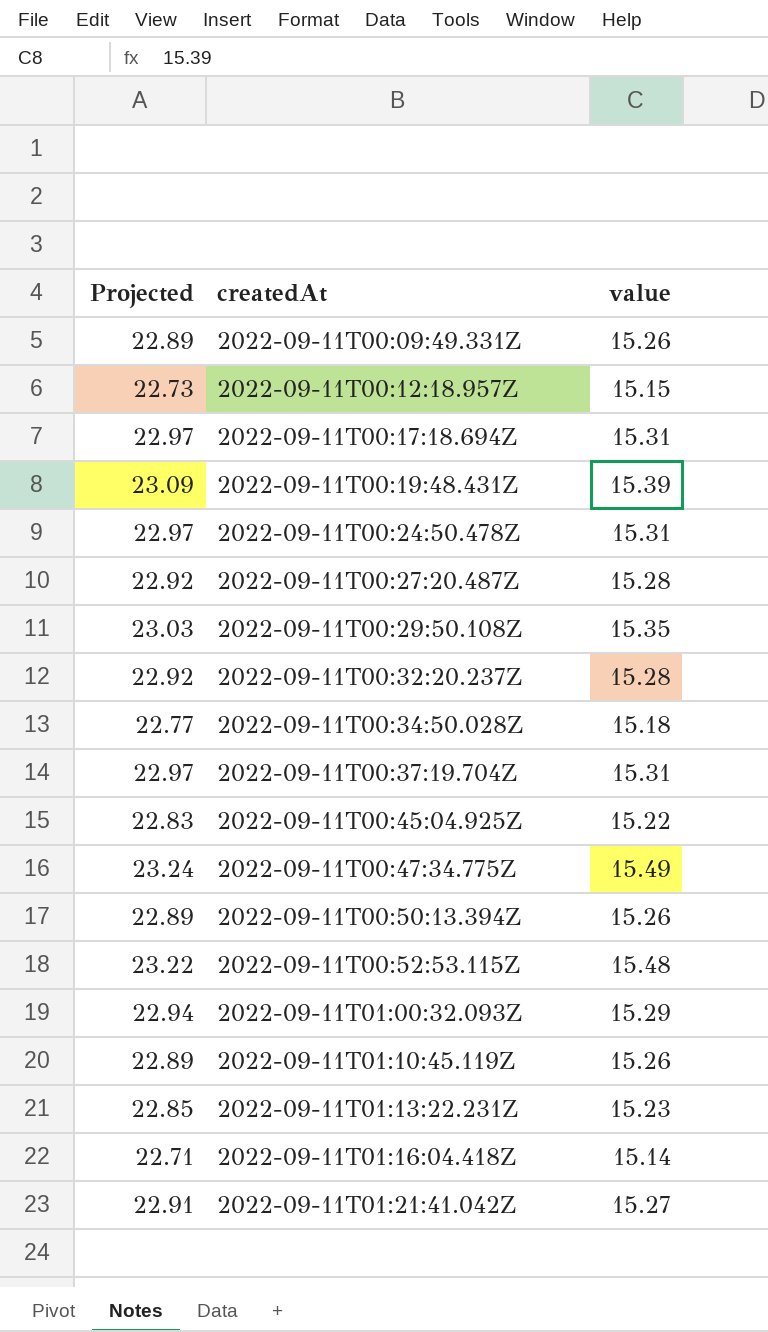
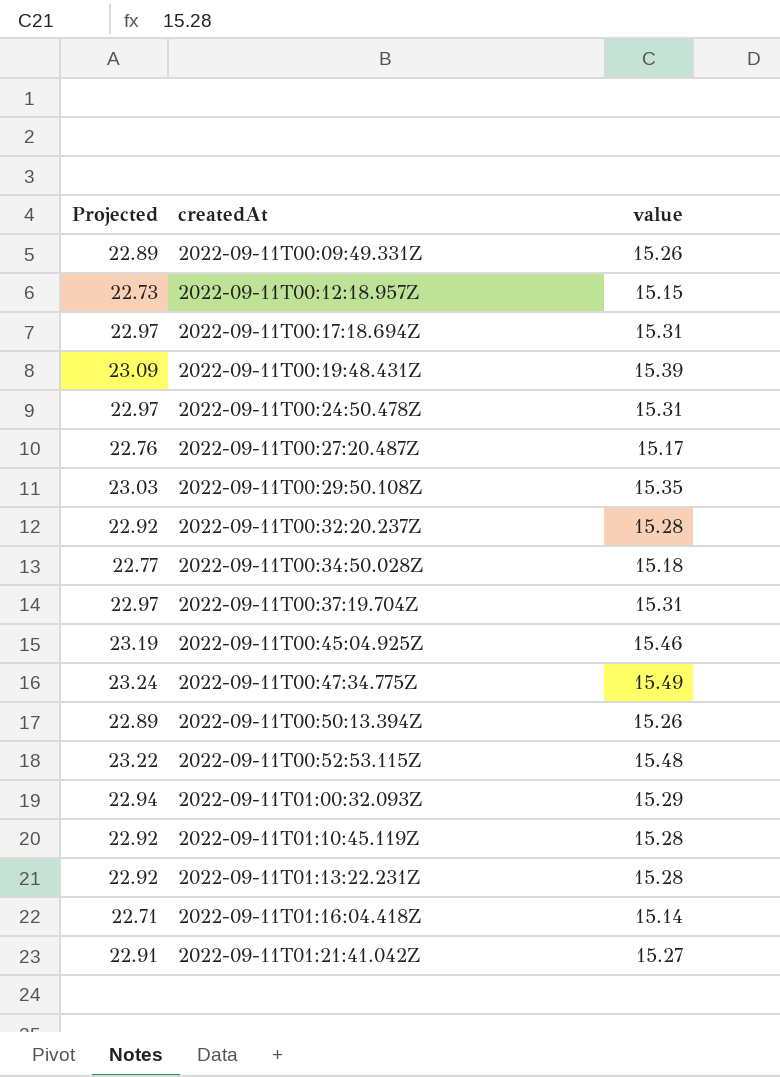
2022-09-11T00:27:20.487Z | Projected: 22.92 -> 22.76
2022-09-11T00:27:20.487Z | value: 15.28 -> 15.17
2022-09-11T00:45:04.925Z | Projected: 22.83 -> 23.19
2022-09-11T00:45:04.925Z | value: 15.22 -> 15.46
2022-09-11T01:10:45.119Z | Projected: 22.89 -> 22.92
2022-09-11T01:10:45.119Z | value: 15.26 -> 15.28
2022-09-11T01:13:22.231Z | Projected: 22.85 -> 22.92
2022-09-11T01:13:22.231Z | value: 15.23 -> 15.28

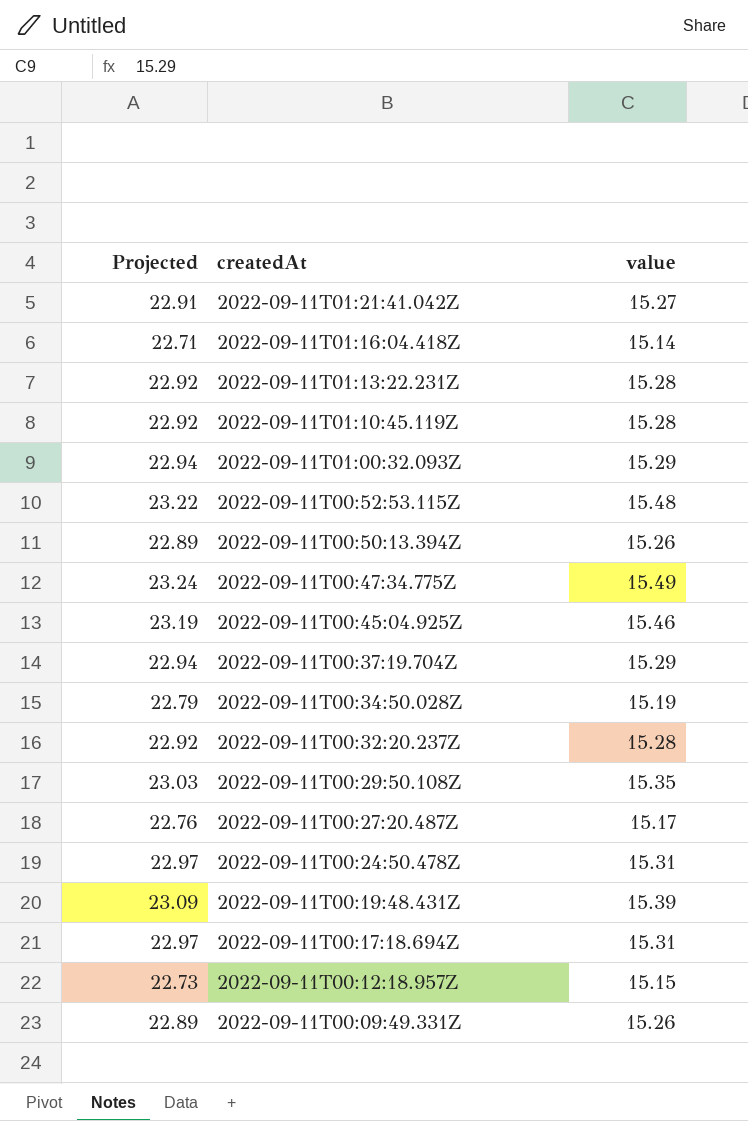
row order: createdAt ascending -> createdAt descending
2022-09-11T00:37:19.704Z | Projected: 22.97 -> 22.94
2022-09-11T00:37:19.704Z | value: 15.31 -> 15.29
2022-09-11T00:34:50.028Z | Projected: 22.77 -> 22.79
2022-09-11T00:34:50.028Z | value: 15.18 -> 15.19

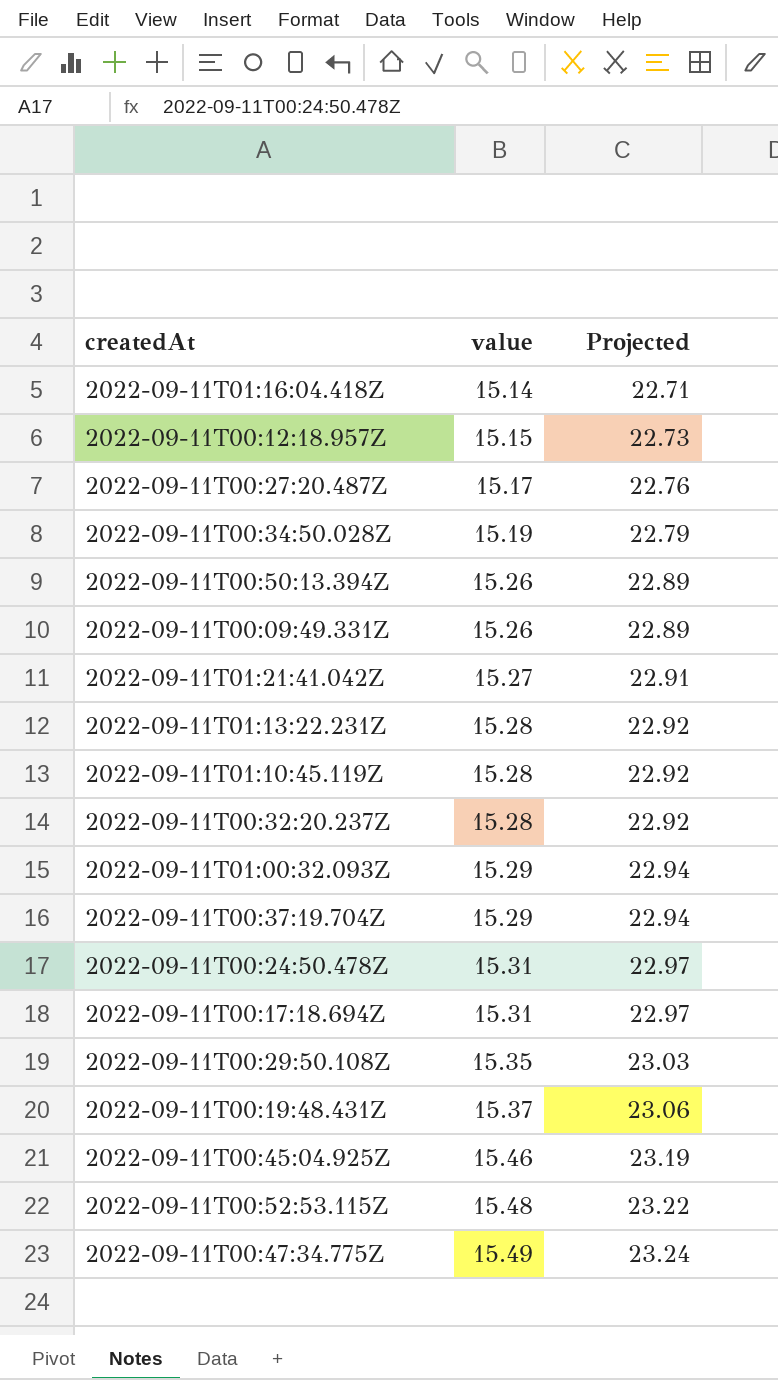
row order: createdAt descending -> value ascending
column Projected | position: 1 -> 3
2022-09-11T00:19:48.431Z | value: 15.39 -> 15.37
2022-09-11T00:19:48.431Z | Projected: 23.09 -> 23.06

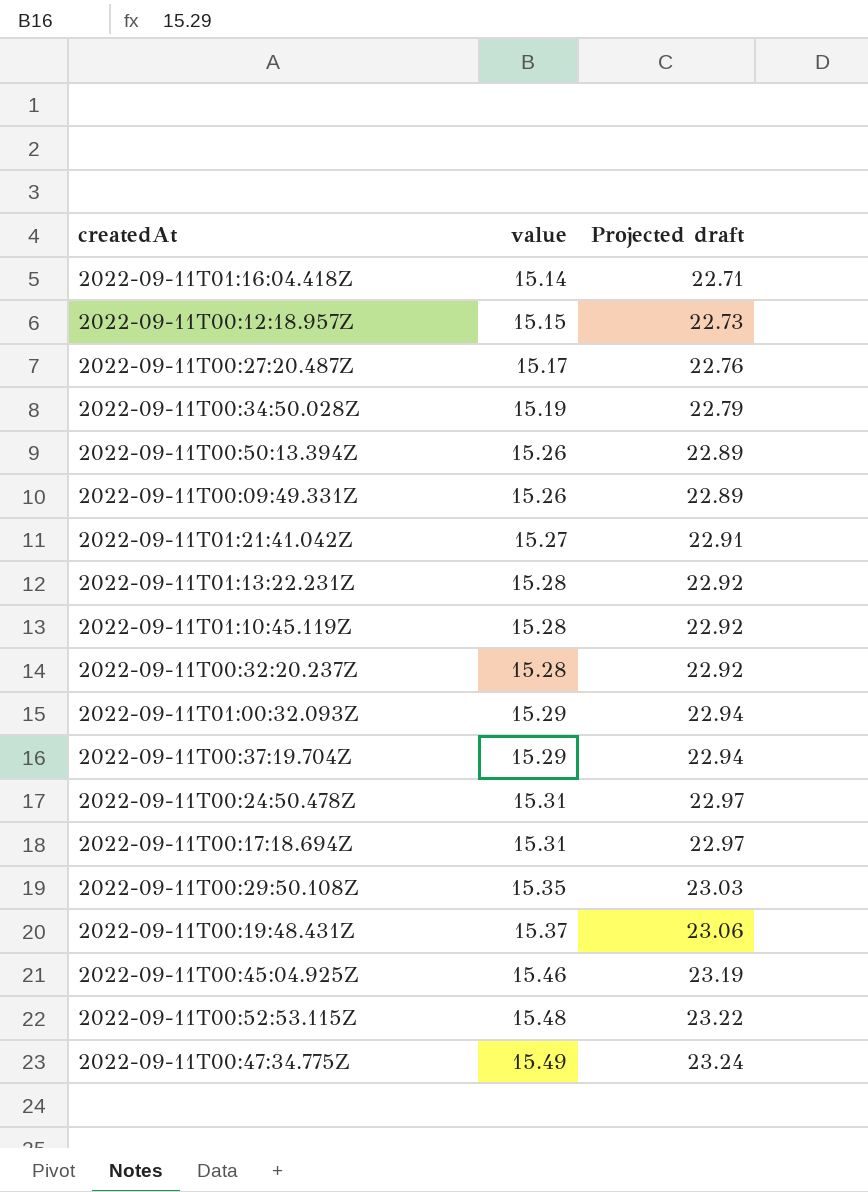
column name: Projected -> Projected draft

